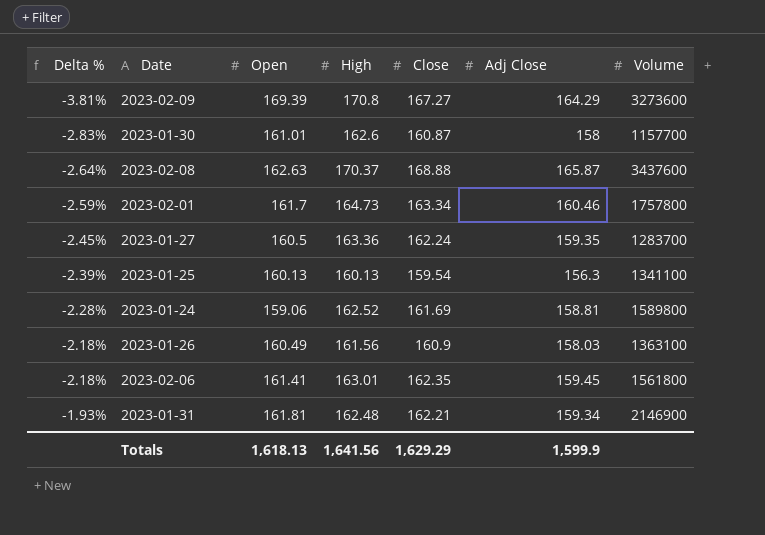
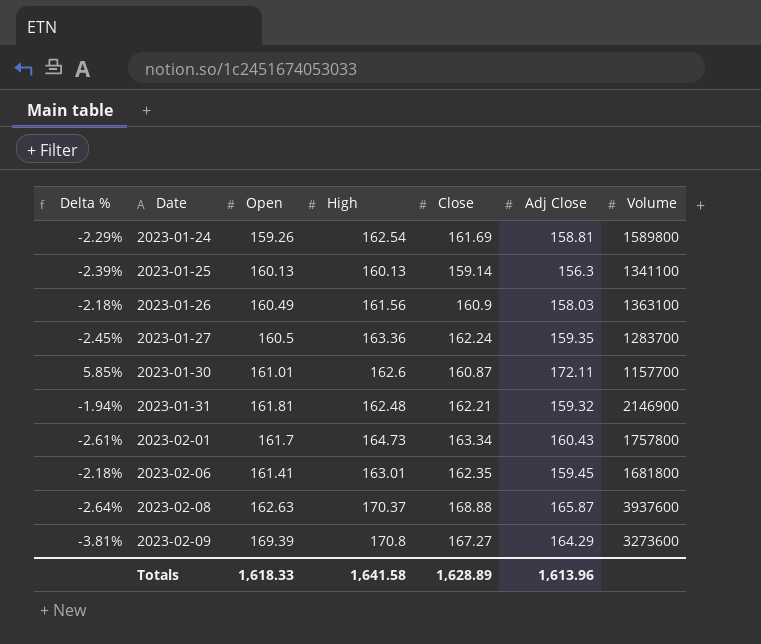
row order: Delta % ascending -> Date ascending
2023-01-24 | Delta %: -2.28% -> -2.29%
2023-01-24 | Open: 159.06 -> 159.26
2023-01-24 | High: 162.52 -> 162.54
2023-01-25 | Close: 159.54 -> 159.14
2023-01-30 | Delta %: -2.83% -> 5.85%
2023-01-30 | Adj Close: 158 -> 172.11
2023-01-31 | Delta %: -1.93% -> -1.94%
2023-01-31 | Adj Close: 159.34 -> 159.32
2023-02-01 | Delta %: -2.59% -> -2.61%
2023-02-01 | Adj Close: 160.46 -> 160.43
2023-02-06 | Volume: 1561800 -> 1681800
2023-02-08 | Volume: 3437600 -> 3937600
Totals | Open: 1,618.13 -> 1,618.33
Totals | High: 1,641.56 -> 1,641.58
Totals | Close: 1,629.29 -> 1,628.89
Totals | Adj Close: 1,599.9 -> 1,613.96

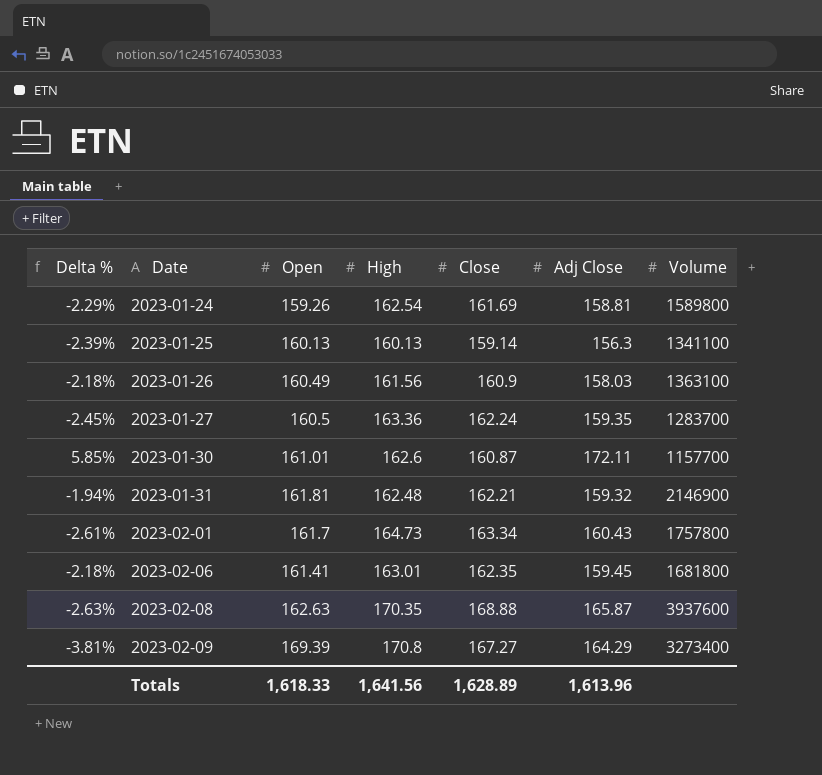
2023-02-08 | Delta %: -2.64% -> -2.63%
2023-02-08 | High: 170.37 -> 170.35
2023-02-09 | Volume: 3273600 -> 3273400
Totals | High: 1,641.58 -> 1,641.56

